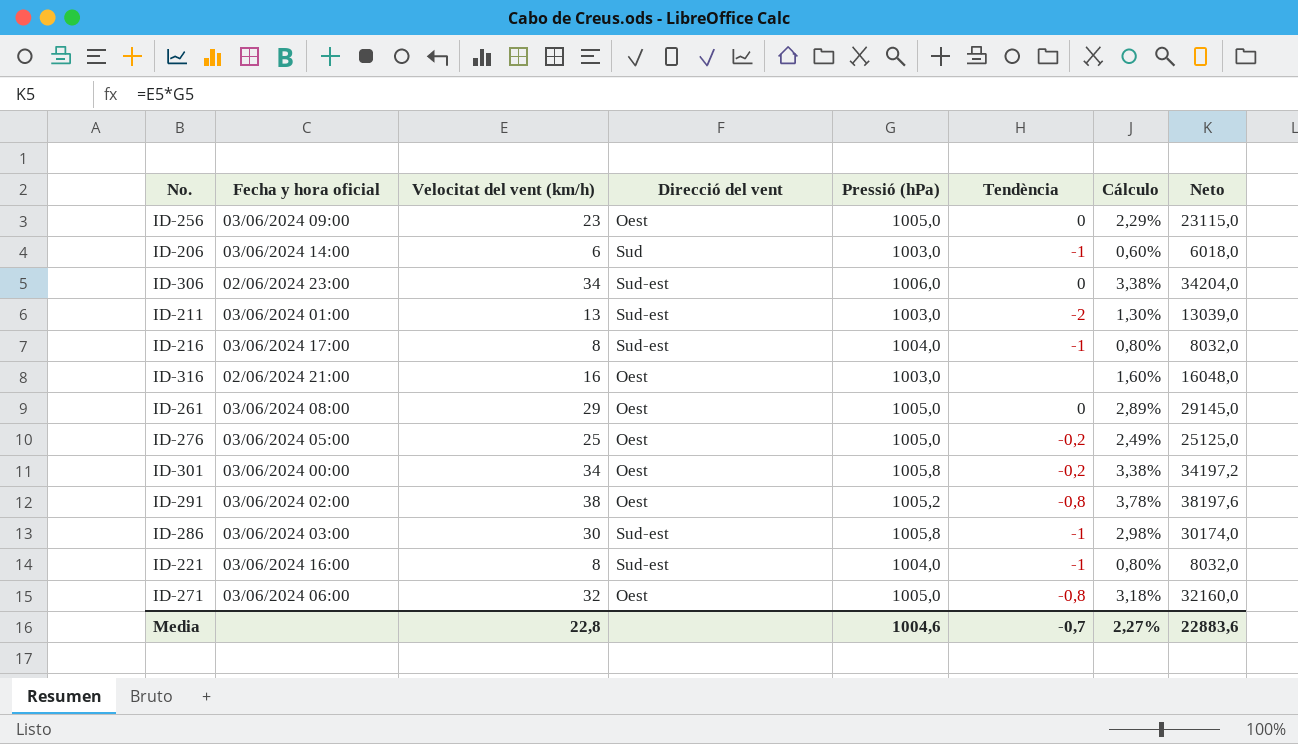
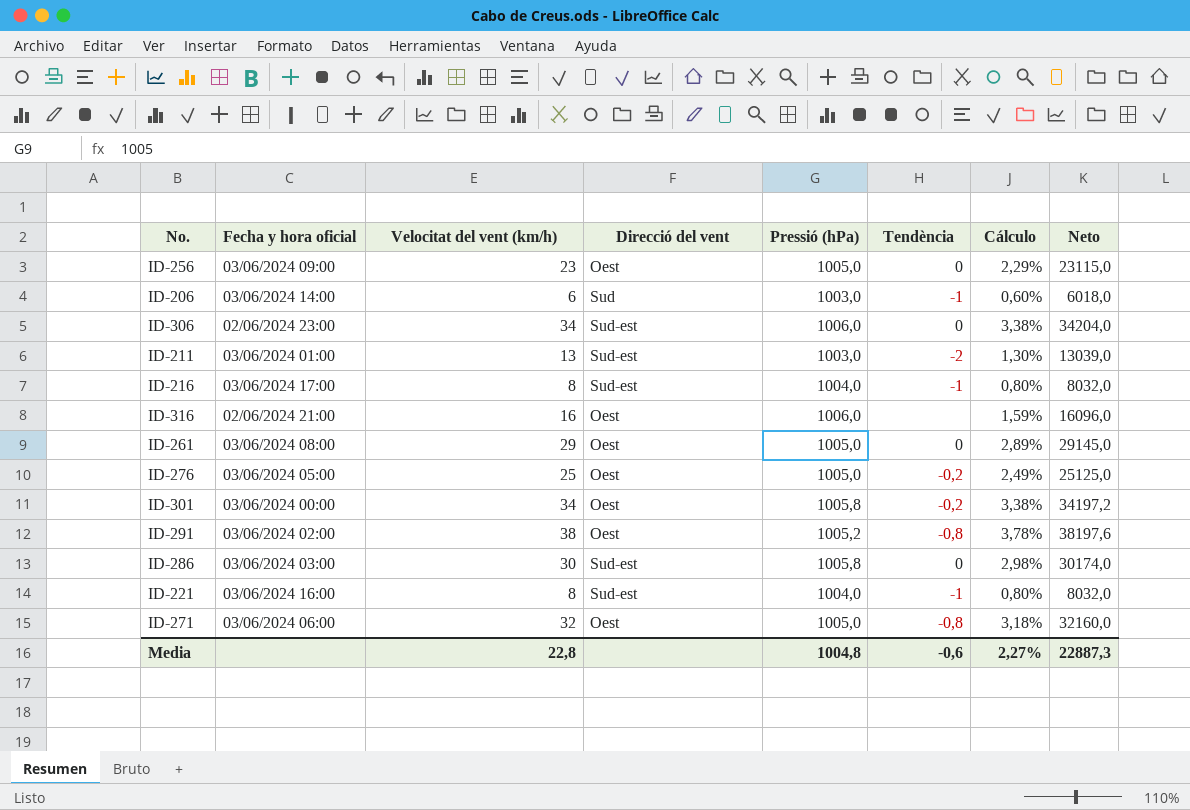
ID-316 | Pressió (hPa): 1003,0 -> 1006,0
ID-316 | Cálculo: 1,60% -> 1,59%
ID-316 | Neto: 16048,0 -> 16096,0
ID-286 | Tendència: -1 -> 0
Media | Pressió (hPa): 1004,6 -> 1004,8
Media | Tendència: -0,7 -> -0,6
Media | Neto: 22883,6 -> 22887,3

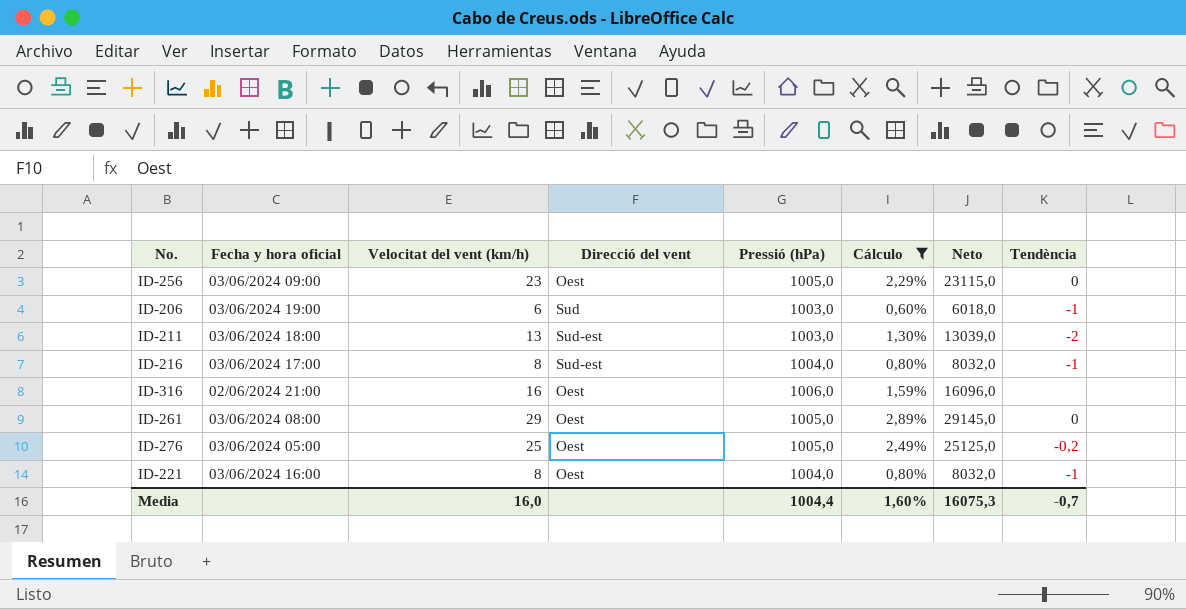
filter: none -> Cálculo <= 2,89%
column Tendència | position: 6 -> 8
ID-206 | Fecha y hora oficial: 03/06/2024 14:00 -> 03/06/2024 19:00
ID-211 | Fecha y hora oficial: 03/06/2024 01:00 -> 03/06/2024 18:00
ID-221 | Direcció del vent: Sud-est -> Oest
Media | Velocitat del vent (km/h): 22,8 -> 16,0
Media | Pressió (hPa): 1004,8 -> 1004,4
Media | Cálculo: 2,27% -> 1,60%
Media | Neto: 22887,3 -> 16075,3
Media | Tendència: -0,6 -> -0,7

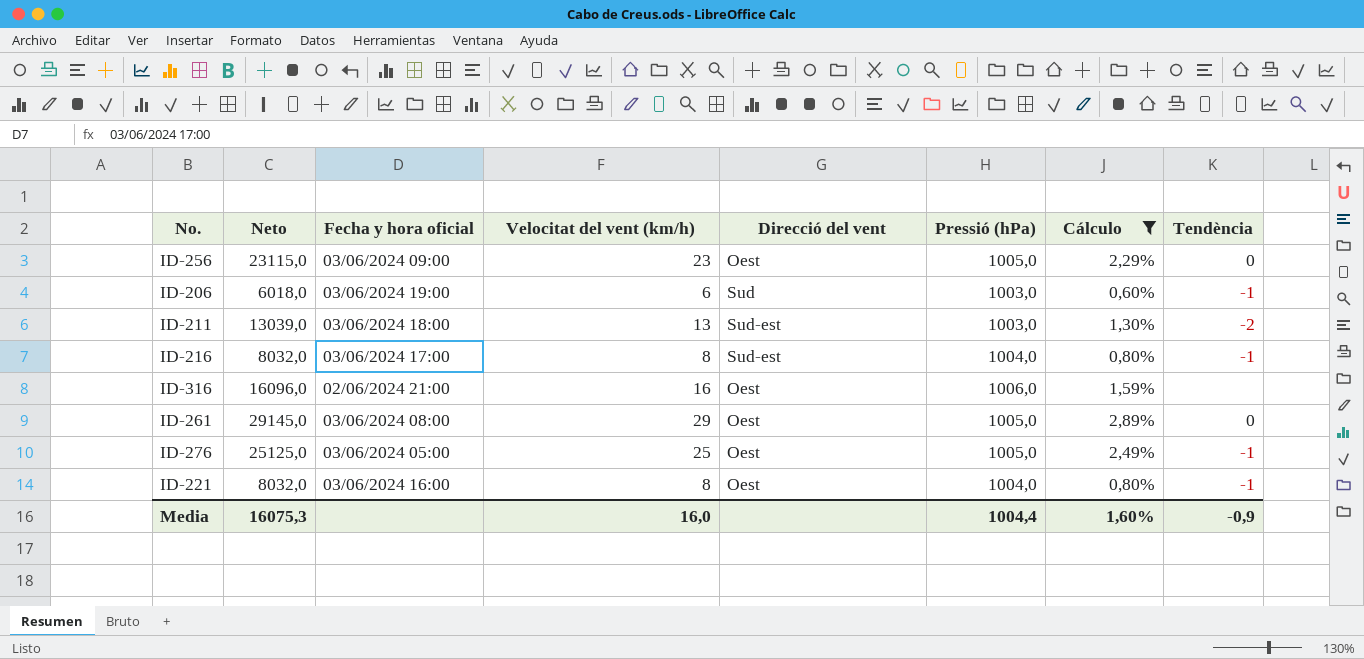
column Neto | position: 7 -> 2
ID-276 | Tendència: -0,2 -> -1
Media | Tendència: -0,7 -> -0,9

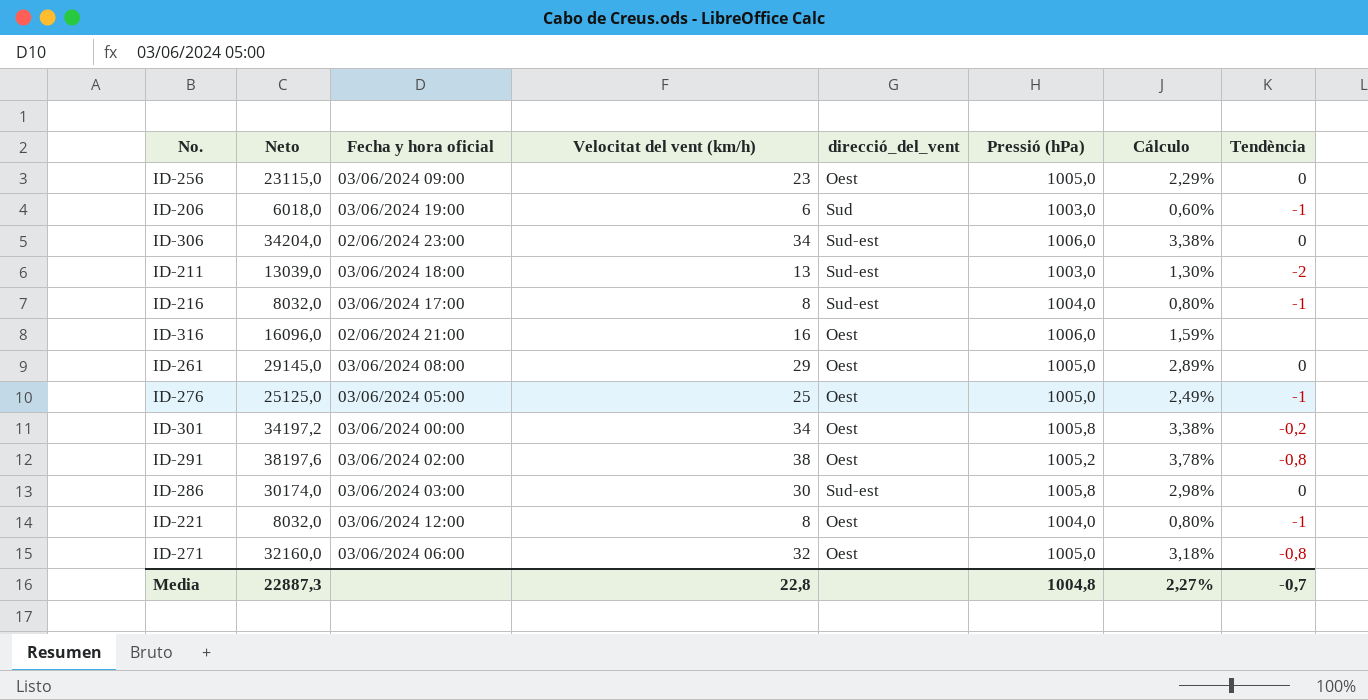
filter: Cálculo <= 2,89% -> none
column name: Direcció del vent -> direcció_del_vent
ID-221 | Fecha y hora oficial: 03/06/2024 16:00 -> 03/06/2024 12:00
Media | Neto: 16075,3 -> 22887,3
Media | Velocitat del vent (km/h): 16,0 -> 22,8
Media | Pressió (hPa): 1004,4 -> 1004,8
Media | Cálculo: 1,60% -> 2,27%
Media | Tendència: -0,9 -> -0,7

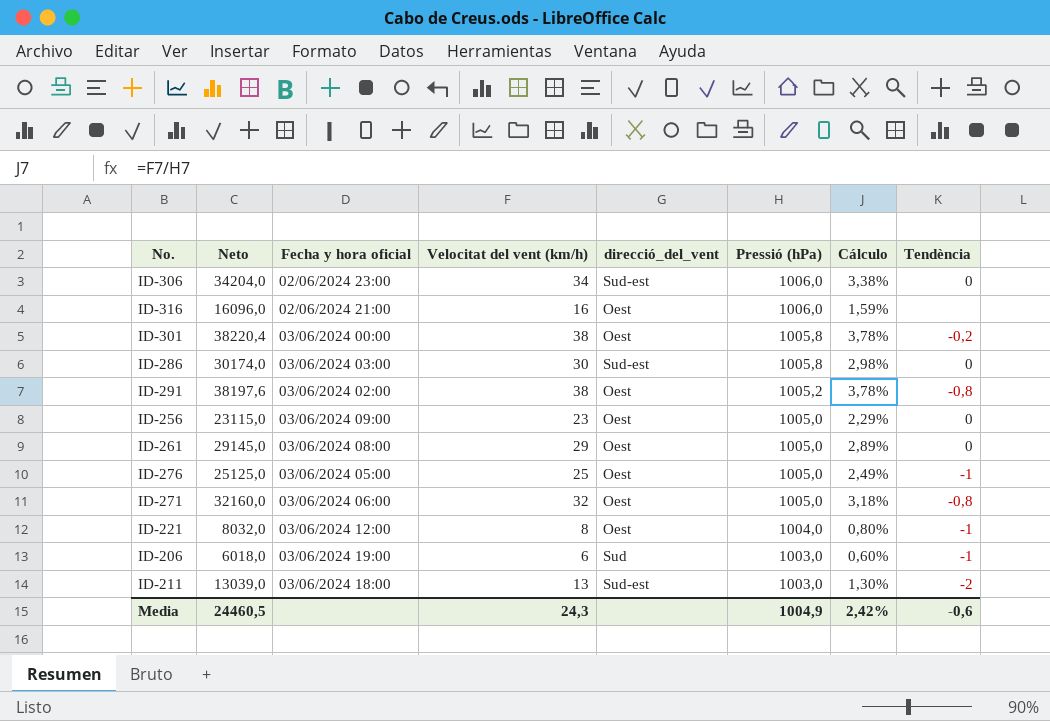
row order: none -> Pressió (hPa) descending
row ID-216: 8032,0 | 03/06/2024 17:00 | 8 | Sud-est | 1004,0 | 0,80% | -1 -> none
ID-301 | Neto: 34197,2 -> 38220,4
ID-301 | Velocitat del vent (km/h): 34 -> 38
ID-301 | Cálculo: 3,38% -> 3,78%
Media | Neto: 22887,3 -> 24460,5
Media | Velocitat del vent (km/h): 22,8 -> 24,3
Media | Pressió (hPa): 1004,8 -> 1004,9
Media | Cálculo: 2,27% -> 2,42%
Media | Tendència: -0,7 -> -0,6

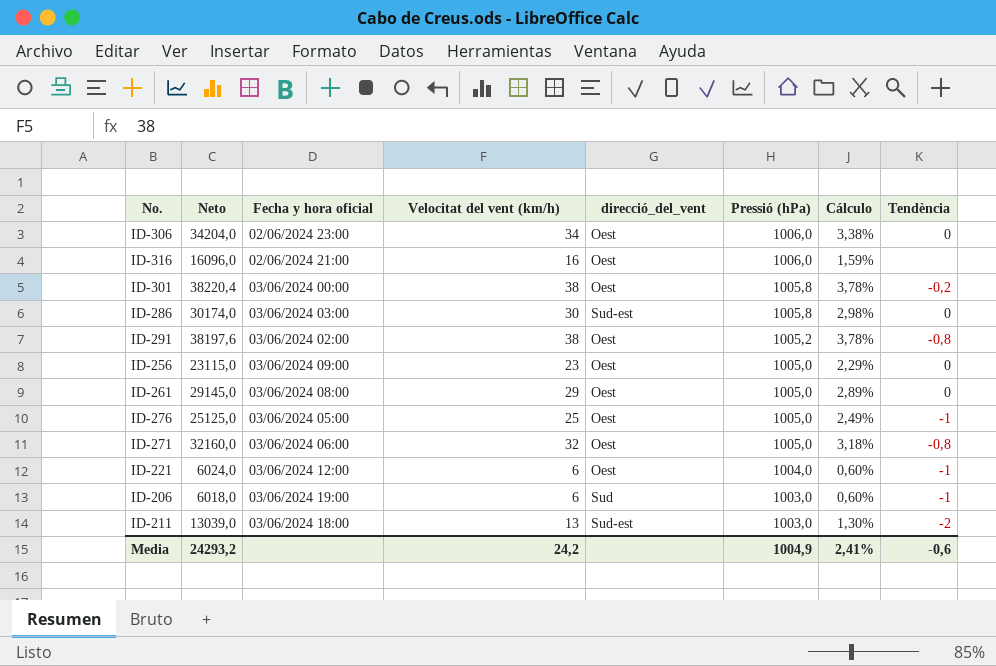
ID-306 | direcció_del_vent: Sud-est -> Oest
ID-221 | Neto: 8032,0 -> 6024,0
ID-221 | Velocitat del vent (km/h): 8 -> 6
ID-221 | Cálculo: 0,80% -> 0,60%
Media | Neto: 24460,5 -> 24293,2
Media | Velocitat del vent (km/h): 24,3 -> 24,2
Media | Cálculo: 2,42% -> 2,41%

